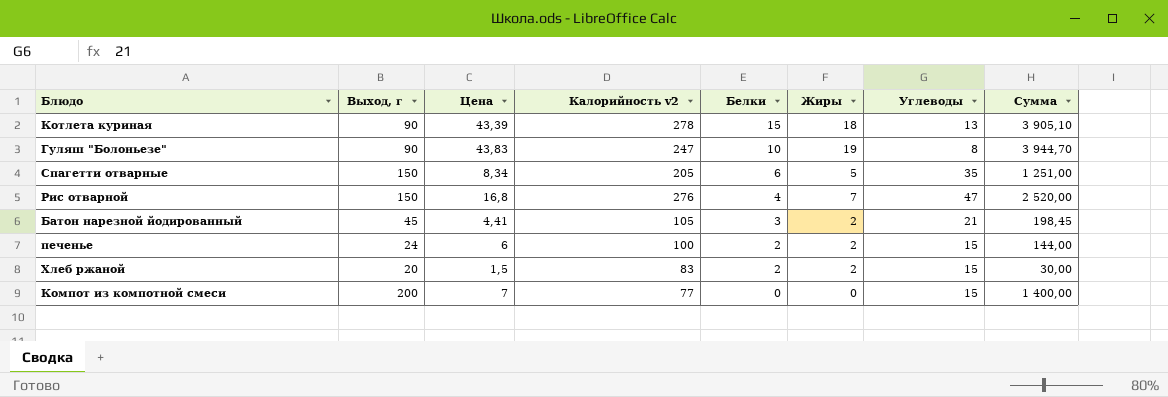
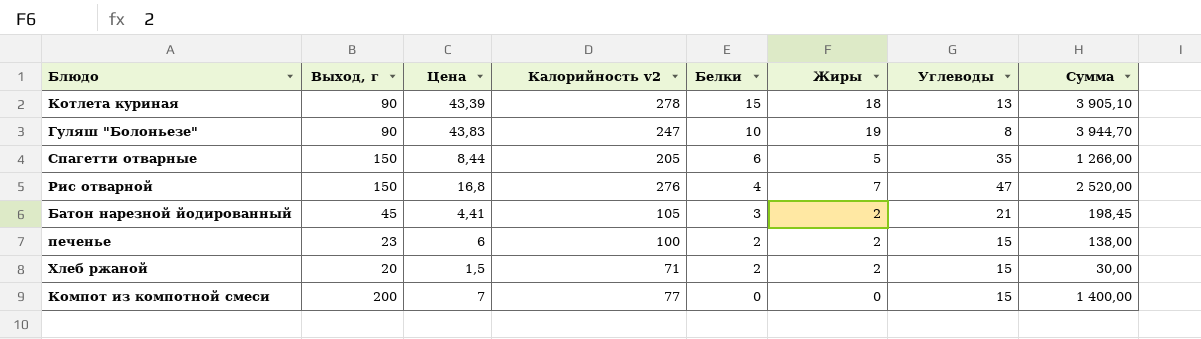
Спагетти отварные | Цена: 8,34 -> 8,44
Спагетти отварные | Сумма: 1 251,00 -> 1 266,00
печенье | Выход, г: 24 -> 23
печенье | Сумма: 144,00 -> 138,00
Хлеб ржаной | Калорийность v2: 83 -> 71

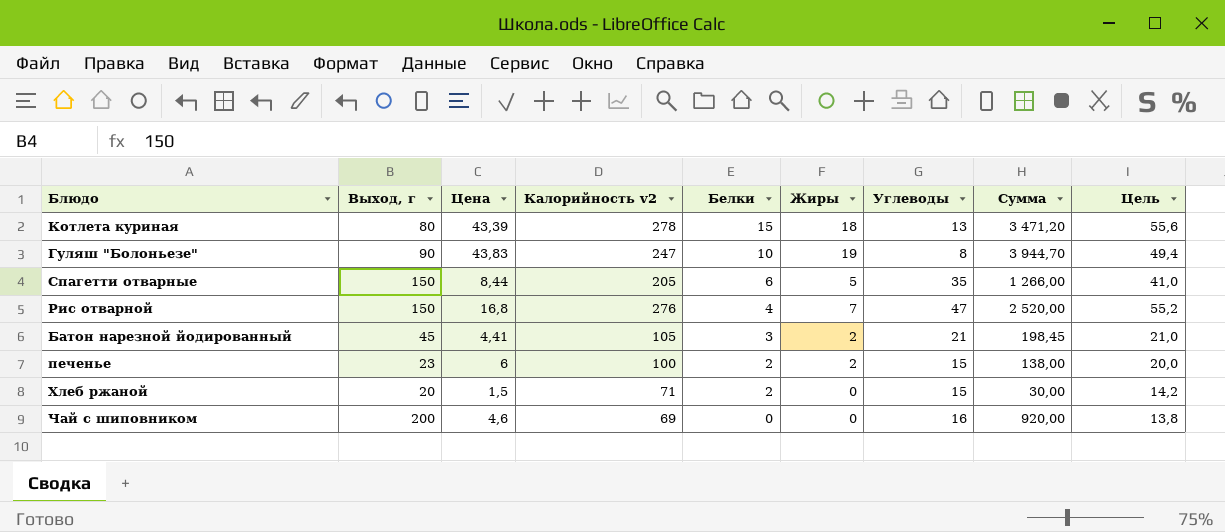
column Цель | formula: none -> [Калорийность v2] * 0,2
row Компот из компотной смеси: 200 | 7 | 77 | 0 | 0 | 15 | 1 400,00 -> none
Котлета куриная | Выход, г: 90 -> 80
Котлета куриная | Сумма: 3 905,10 -> 3 471,20
Хлеб ржаной | Жиры: 2 -> 0
row Чай с шиповником: none -> 200 | 4,6 | 69 | 0 | 0 | 16 | 920,00 | 13,8

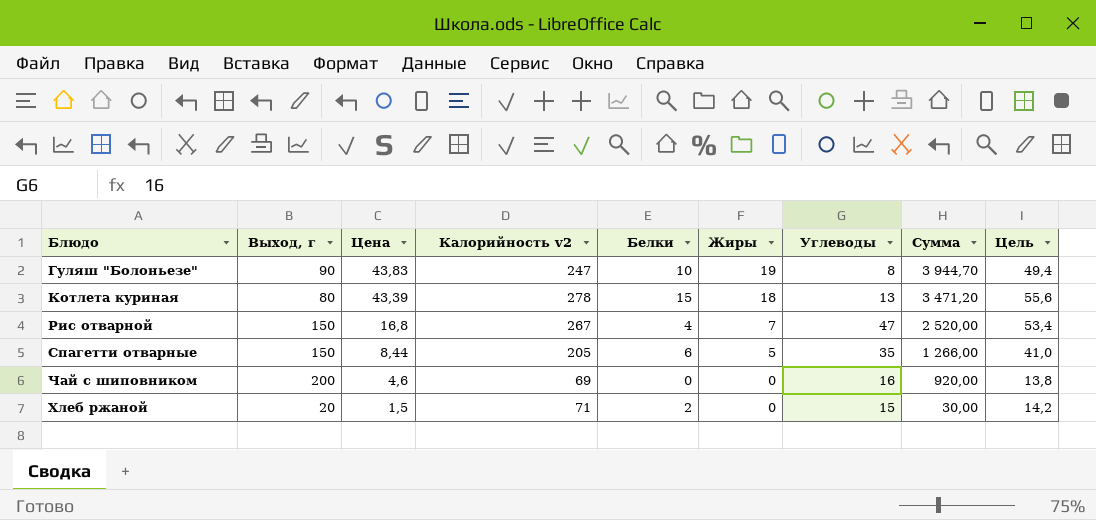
row order: Белки descending -> Цена descending
row Батон нарезной йодированный: 45 | 4,41 | 105 | 3 | 2 | 21 | 198,45 | 21,0 -> none
row печенье: 23 | 6 | 100 | 2 | 2 | 15 | 138,00 | 20,0 -> none
Рис отварной | Калорийность v2: 276 -> 267
Рис отварной | Цель: 55,2 -> 53,4

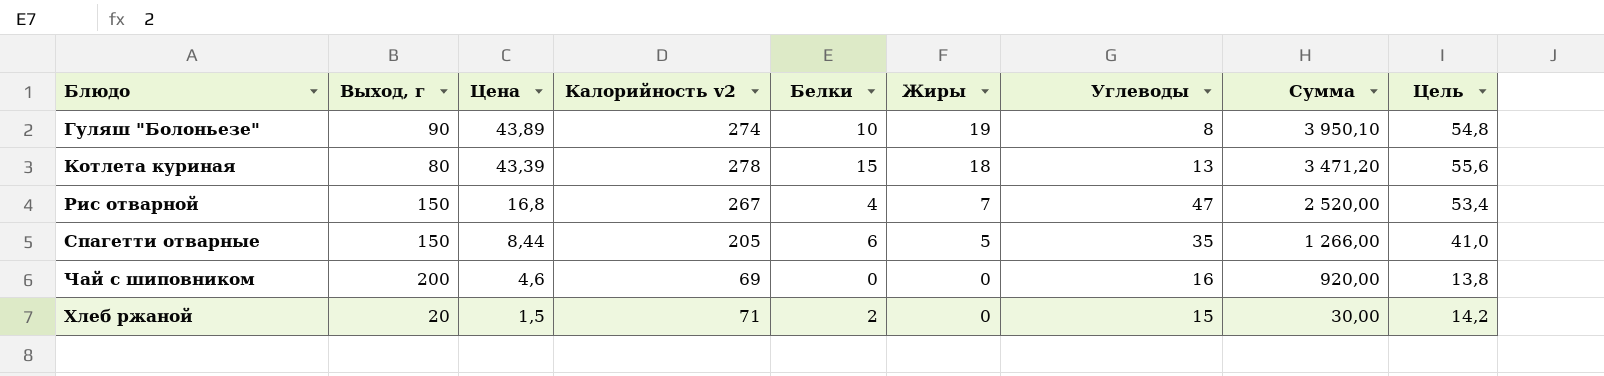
Гуляш "Болоньезе" | Цена: 43,83 -> 43,89
Гуляш "Болоньезе" | Калорийность v2: 247 -> 274
Гуляш "Болоньезе" | Сумма: 3 944,70 -> 3 950,10
Гуляш "Болоньезе" | Цель: 49,4 -> 54,8

